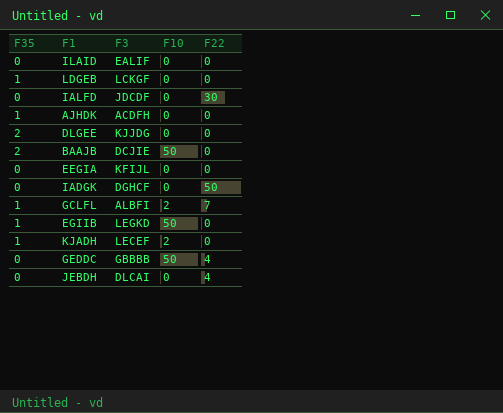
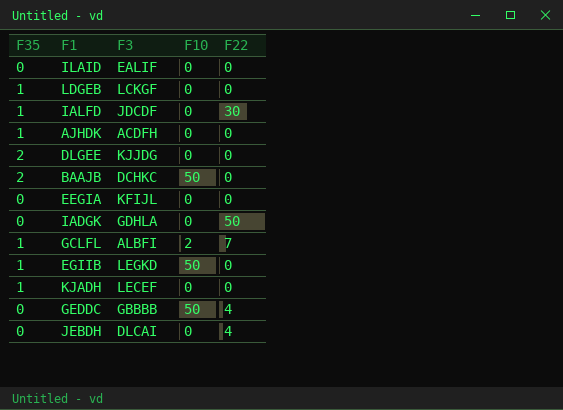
IALFD | F35: 0 -> 1
BAAJB | F3: DCJIE -> DCHKC
IADGK | F3: DGHCF -> GDHLA
KJADH | F10: 2 -> 0

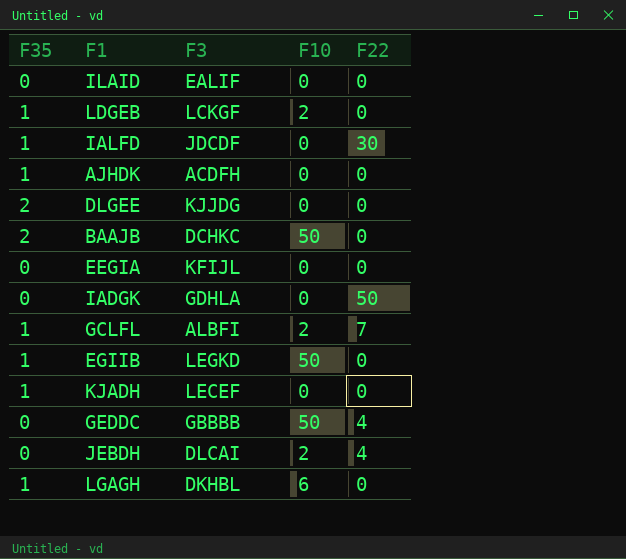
LDGEB | F10: 0 -> 2
JEBDH | F10: 0 -> 2
row LGAGH: none -> 1 | DKHBL | 6 | 0

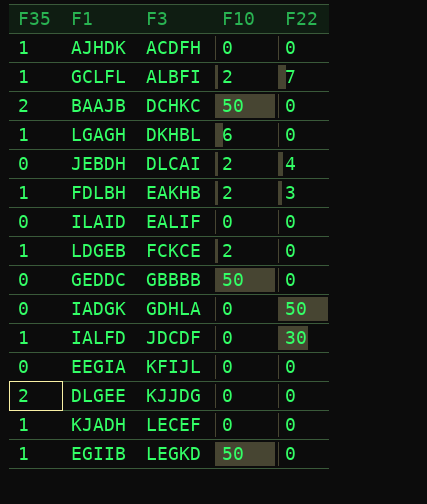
row order: none -> F3 ascending
row FDLBH: none -> 1 | EAKHB | 2 | 3
LDGEB | F3: LCKGF -> FCKCE
GEDDC | F22: 4 -> 0

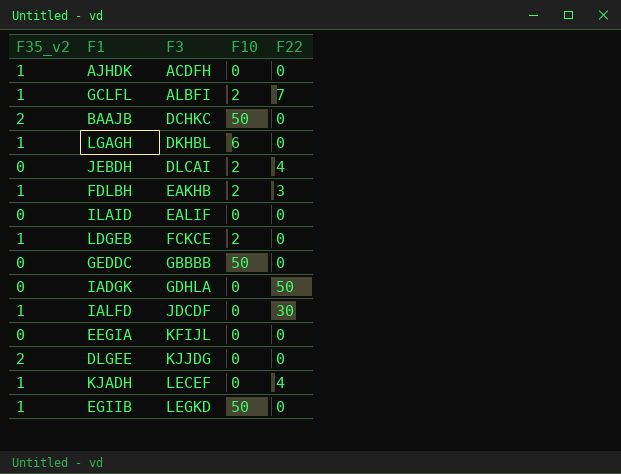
column name: F35 -> F35_v2
KJADH | F22: 0 -> 4

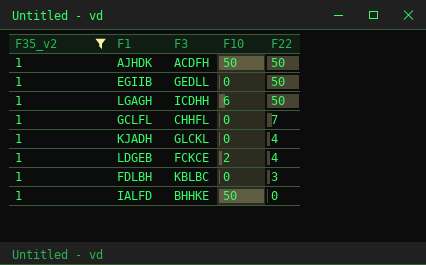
filter: none -> F35_v2 = 1
row order: F3 ascending -> F22 descending
AJHDK | F10: 0 -> 50
AJHDK | F22: 0 -> 50
EGIIB | F3: LEGKD -> GEDLL
EGIIB | F10: 50 -> 0
EGIIB | F22: 0 -> 50
LGAGH | F3: DKHBL -> ICDHH
LGAGH | F22: 0 -> 50
GCLFL | F3: ALBFI -> CHHFL
GCLFL | F10: 2 -> 0
KJADH | F3: LECEF -> GLCKL
LDGEB | F22: 0 -> 4
FDLBH | F3: EAKHB -> KBLBC
FDLBH | F10: 2 -> 0
IALFD | F3: JDCDF -> BHHKE
IALFD | F10: 0 -> 50
IALFD | F22: 30 -> 0

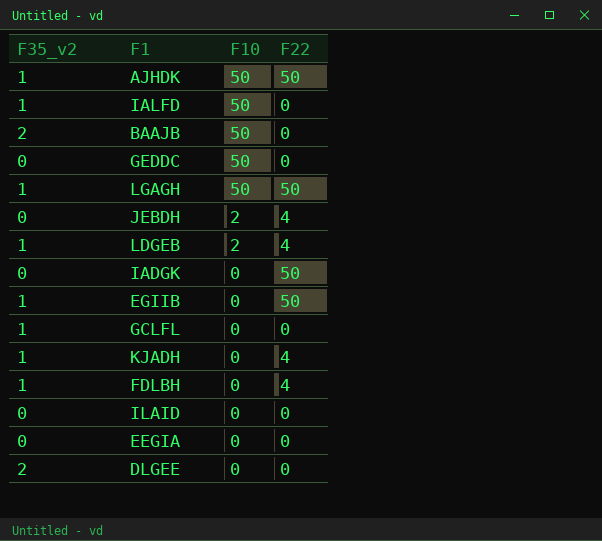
filter: F35_v2 = 1 -> none
row order: F22 descending -> F10 descending
column F3 | position: 3 -> none
LGAGH | F10: 6 -> 50
GCLFL | F22: 7 -> 0
FDLBH | F22: 3 -> 4

